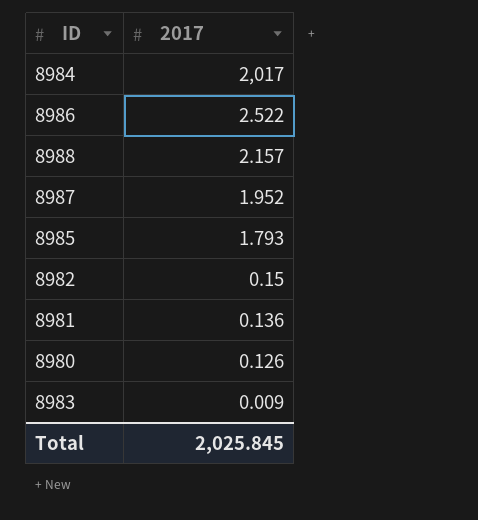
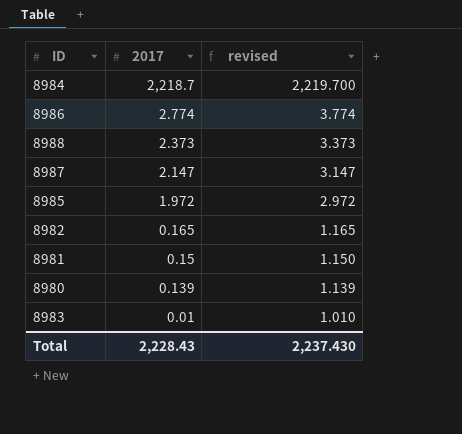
column revised | formula: none -> [2017] + 1
8984 | 2017: 2,017 -> 2,218.7
8986 | 2017: 2.522 -> 2.774
8988 | 2017: 2.157 -> 2.373
8987 | 2017: 1.952 -> 2.147
8985 | 2017: 1.793 -> 1.972
8982 | 2017: 0.15 -> 0.165
8981 | 2017: 0.136 -> 0.15
8980 | 2017: 0.126 -> 0.139
8983 | 2017: 0.009 -> 0.01
Total | 2017: 2,025.845 -> 2,228.43

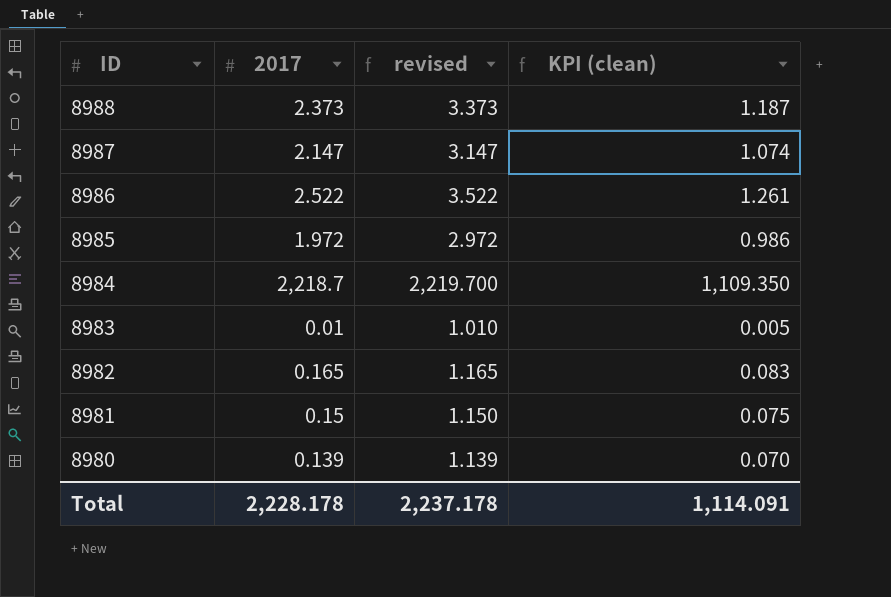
row order: 2017 descending -> ID descending
column KPI (clean) | formula: none -> [2017] * 0.5
8986 | 2017: 2.774 -> 2.522
8986 | revised: 3.774 -> 3.522
Total | 2017: 2,228.43 -> 2,228.178
Total | revised: 2,237.430 -> 2,237.178

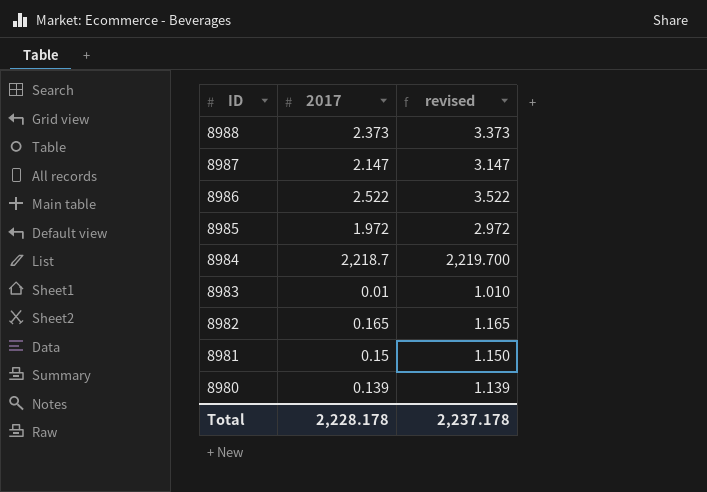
column KPI (clean) | formula: [2017] * 0.5 -> none

